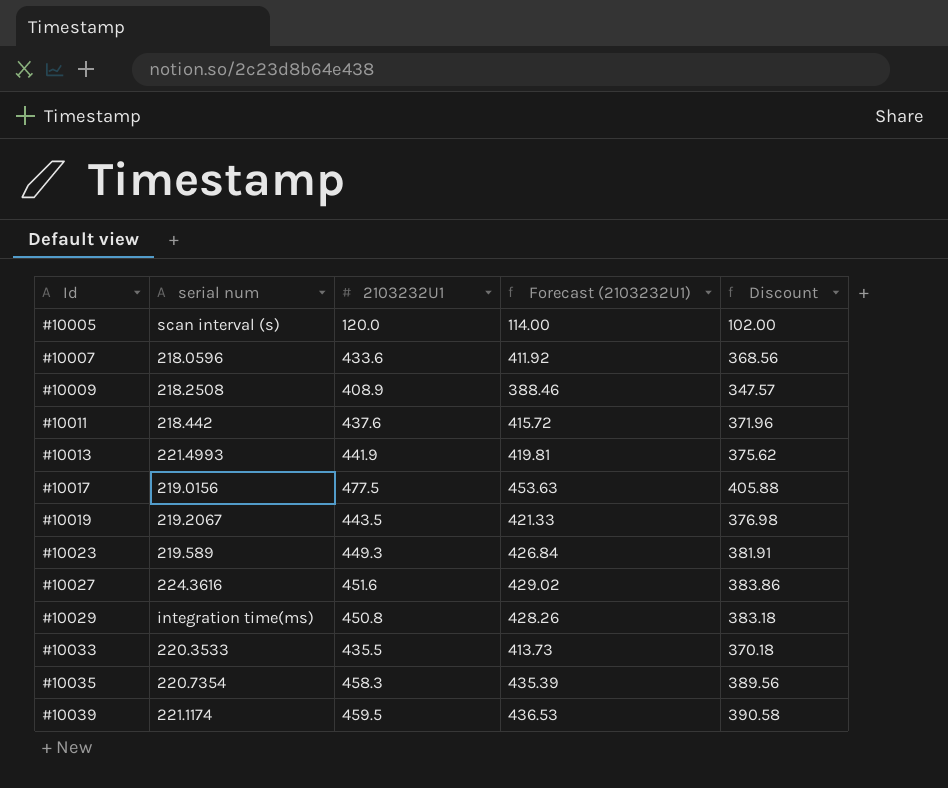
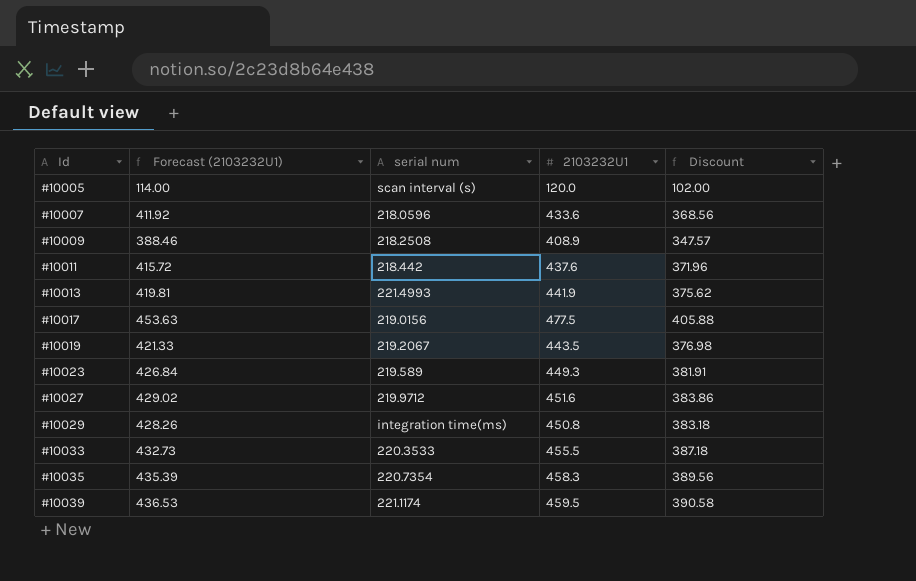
column Forecast (2103232U1) | position: 4 -> 2
#10027 | serial num: 224.3616 -> 219.9712
#10033 | Forecast (2103232U1): 413.73 -> 432.73
#10033 | 2103232U1: 435.5 -> 455.5
#10033 | Discount: 370.18 -> 387.18

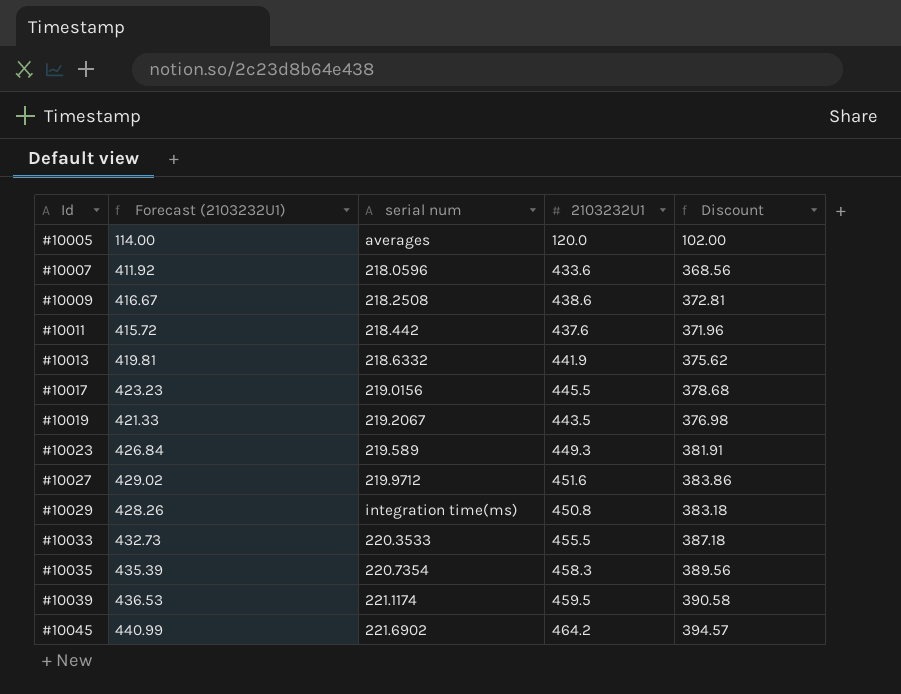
#10005 | serial num: scan interval (s) -> averages
#10009 | Forecast (2103232U1): 388.46 -> 416.67
#10009 | 2103232U1: 408.9 -> 438.6
#10009 | Discount: 347.57 -> 372.81
#10013 | serial num: 221.4993 -> 218.6332
#10017 | Forecast (2103232U1): 453.63 -> 423.23
#10017 | 2103232U1: 477.5 -> 445.5
#10017 | Discount: 405.88 -> 378.68
row #10045: none -> 440.99 | 221.6902 | 464.2 | 394.57

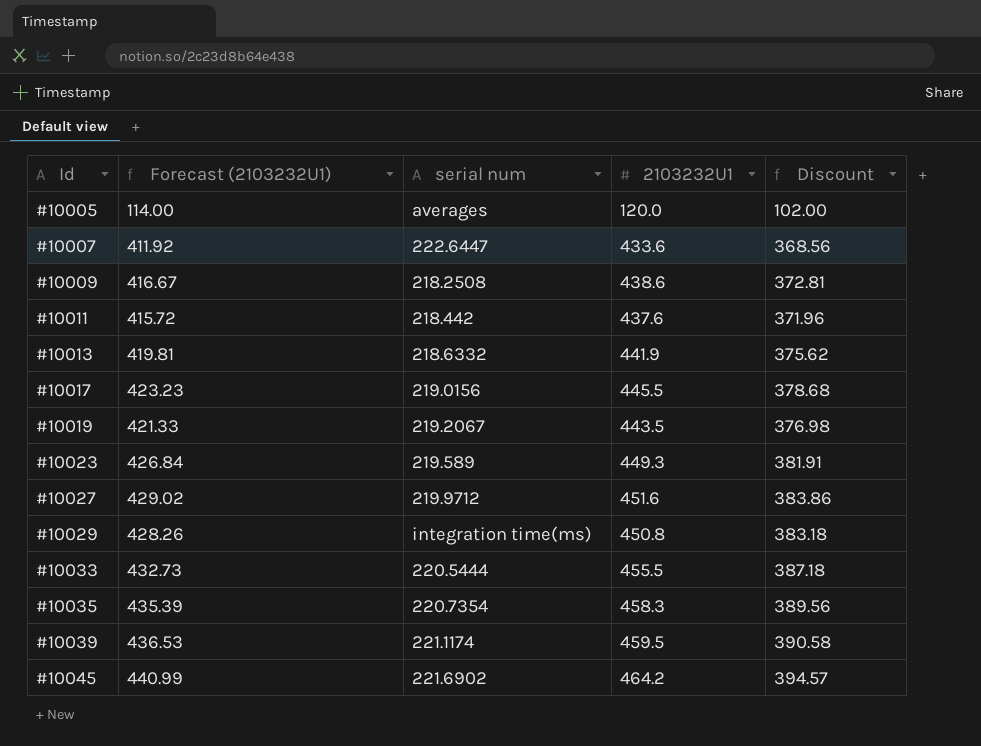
#10007 | serial num: 218.0596 -> 222.6447
#10033 | serial num: 220.3533 -> 220.5444

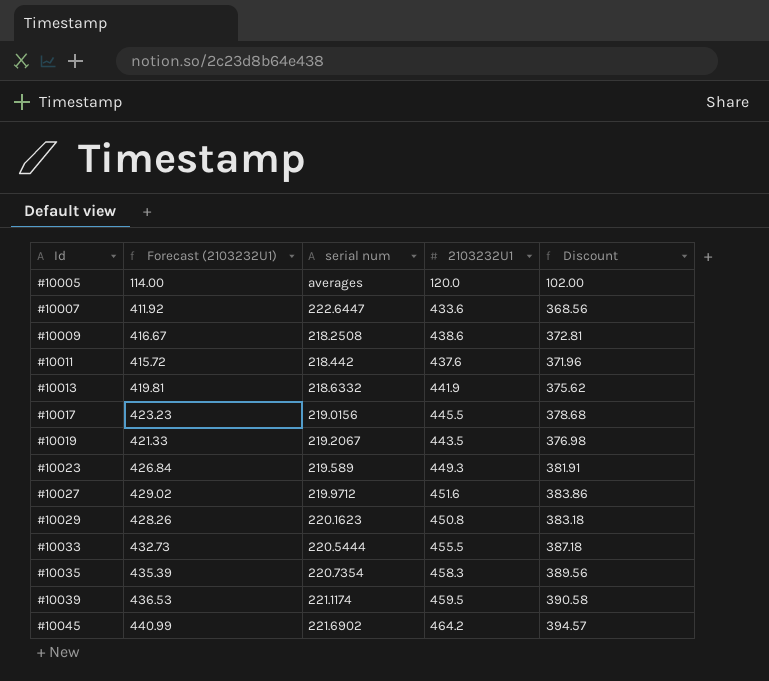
#10029 | serial num: integration time(ms) -> 220.1623

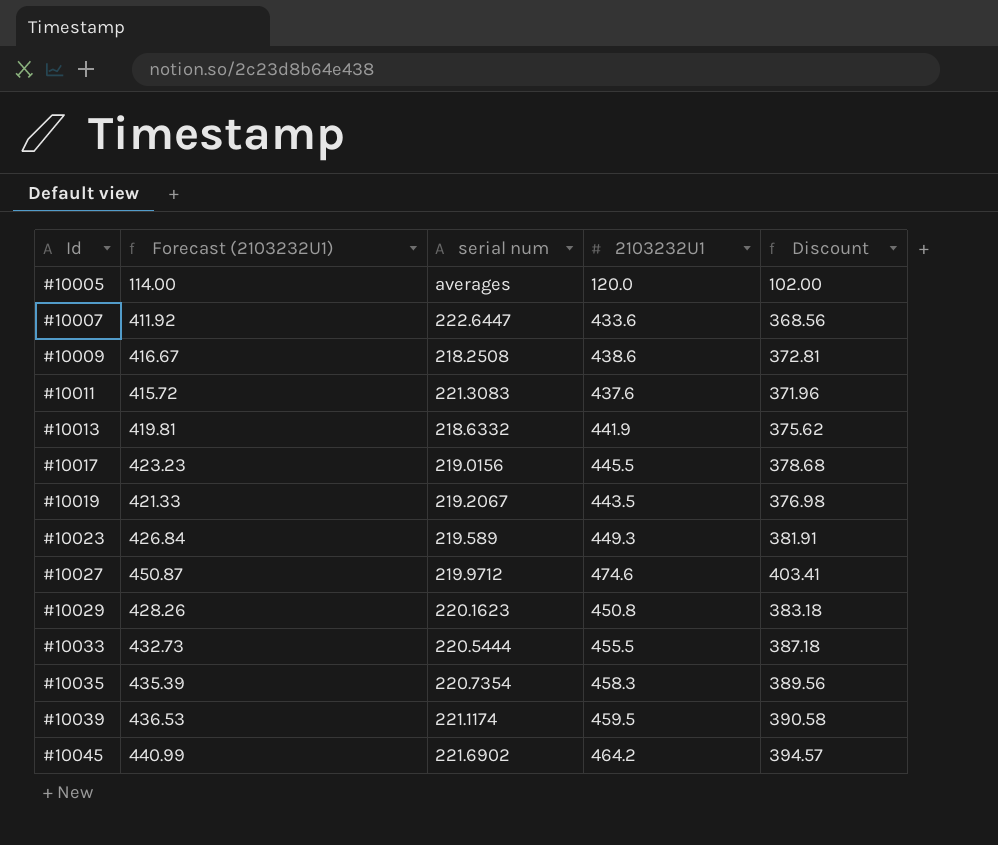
#10011 | serial num: 218.442 -> 221.3083
#10027 | Forecast (2103232U1): 429.02 -> 450.87
#10027 | 2103232U1: 451.6 -> 474.6
#10027 | Discount: 383.86 -> 403.41

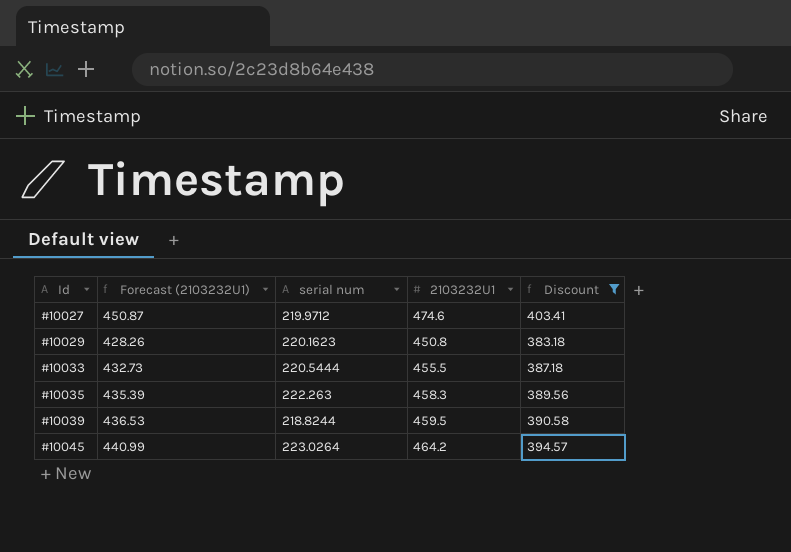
filter: none -> Discount >= 383.18
#10035 | serial num: 220.7354 -> 222.263
#10039 | serial num: 221.1174 -> 218.8244
#10045 | serial num: 221.6902 -> 223.0264

